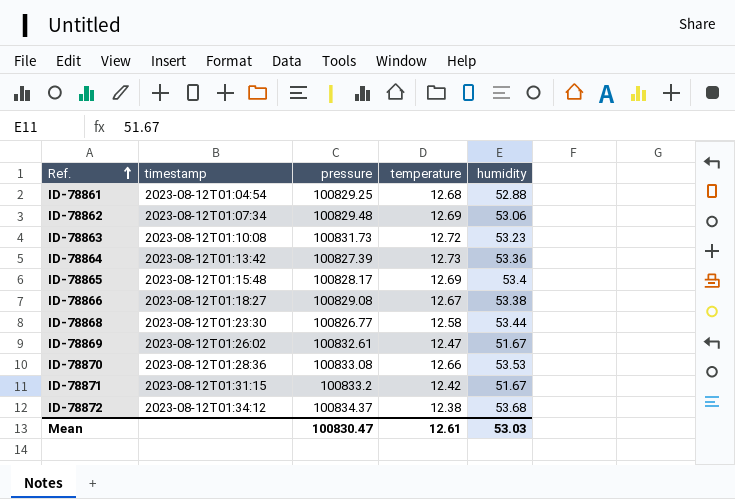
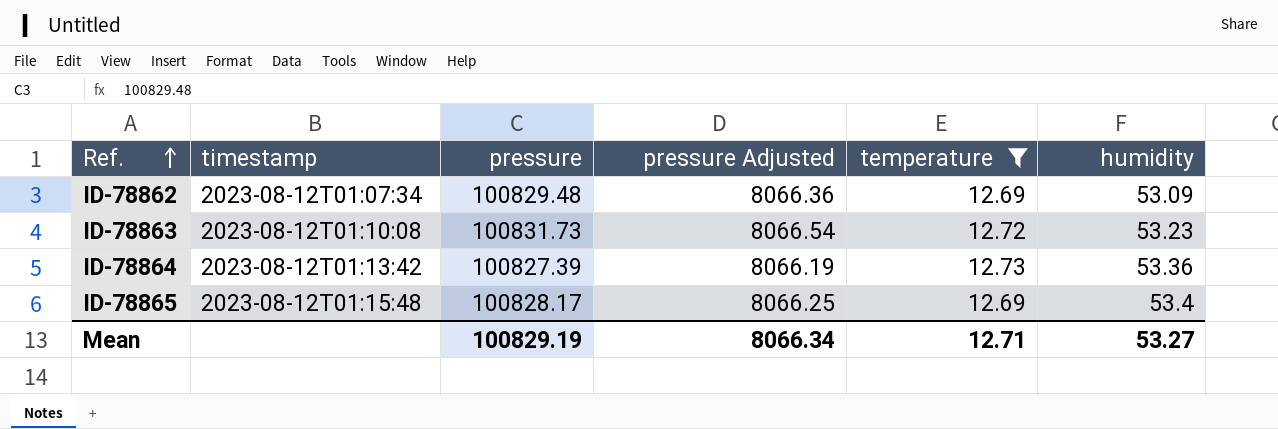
filter: none -> temperature >= 12.69
column pressure Adjusted | formula: none -> [pressure] * 0.08
ID-78862 | humidity: 53.06 -> 53.09
Mean | pressure: 100830.47 -> 100829.19
Mean | temperature: 12.61 -> 12.71
Mean | humidity: 53.03 -> 53.27

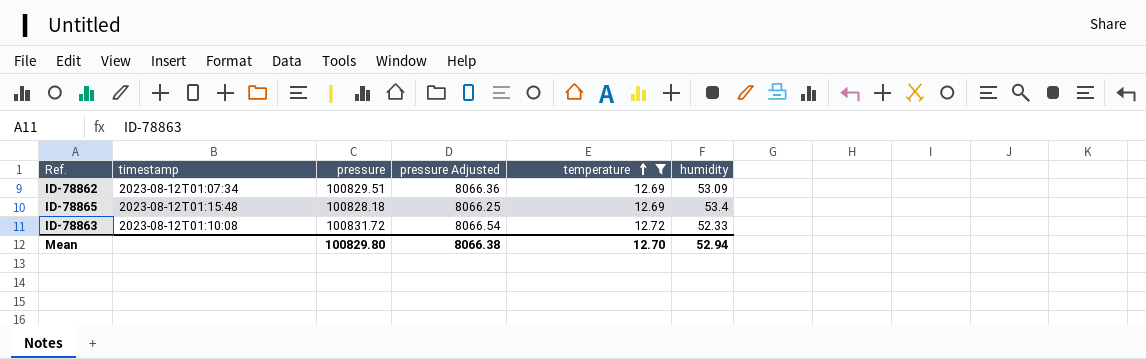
row order: Ref. ascending -> temperature ascending
row ID-78864: 2023-08-12T01:13:42 | 100827.39 | 8066.19 | 12.73 | 53.36 -> none
ID-78862 | pressure: 100829.48 -> 100829.51
ID-78865 | pressure: 100828.17 -> 100828.18
ID-78863 | pressure: 100831.73 -> 100831.72
ID-78863 | humidity: 53.23 -> 52.33
Mean | pressure: 100829.19 -> 100829.80
Mean | pressure Adjusted: 8066.34 -> 8066.38
Mean | temperature: 12.71 -> 12.70
Mean | humidity: 53.27 -> 52.94

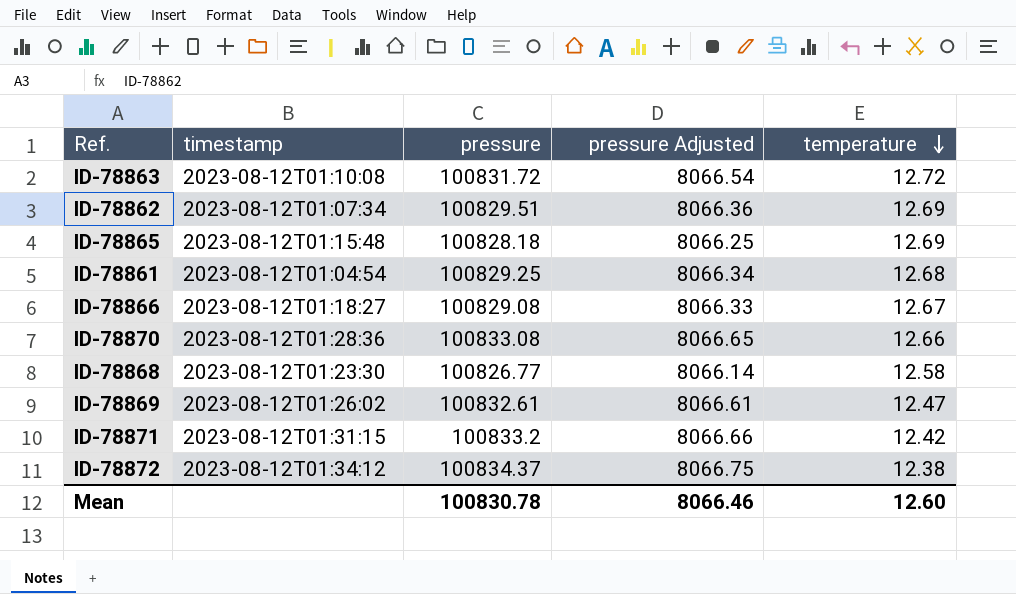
filter: temperature >= 12.69 -> none
row order: temperature ascending -> temperature descending
column humidity | position: 6 -> none
Mean | pressure: 100829.80 -> 100830.78
Mean | pressure Adjusted: 8066.38 -> 8066.46
Mean | temperature: 12.70 -> 12.60

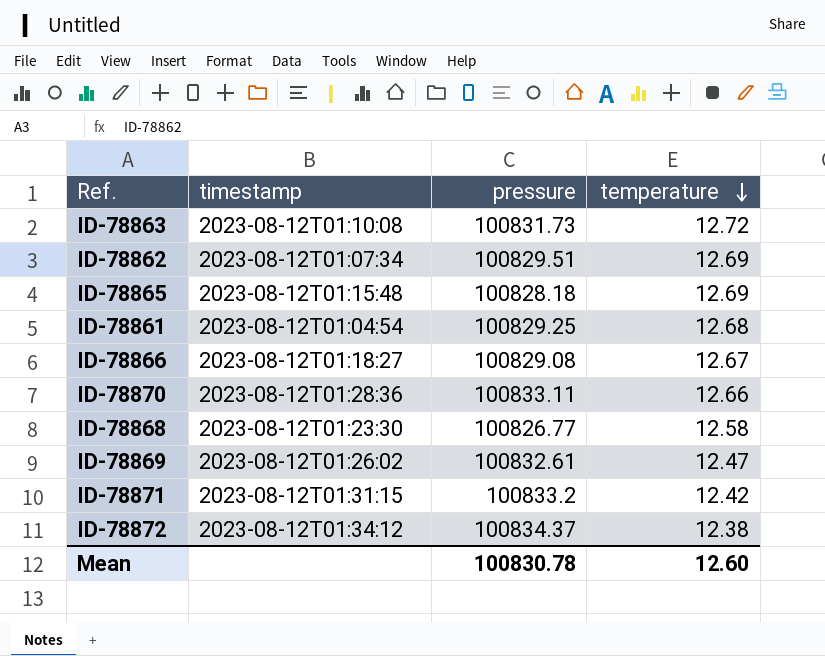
column pressure Adjusted | formula: [pressure] * 0.08 -> none
ID-78863 | pressure: 100831.72 -> 100831.73
ID-78870 | pressure: 100833.08 -> 100833.11

